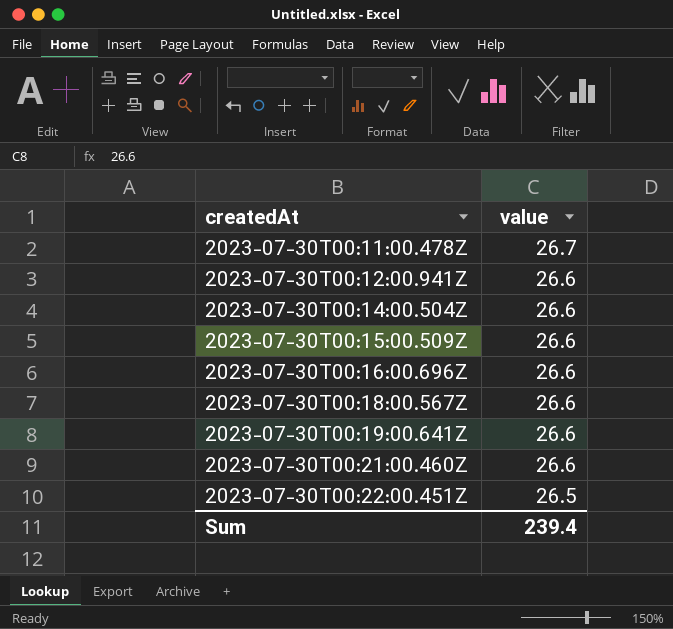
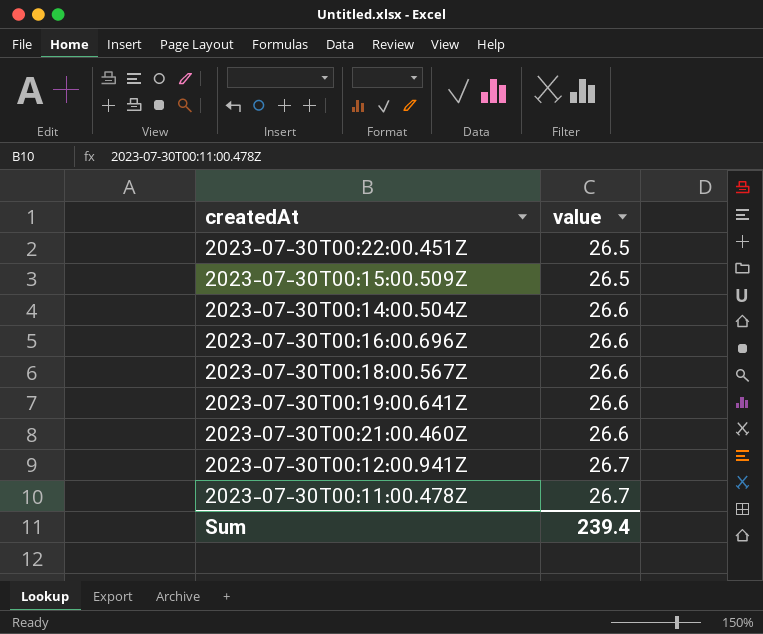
row order: createdAt ascending -> value ascending
2023-07-30T00:15:00.509Z | value: 26.6 -> 26.5
2023-07-30T00:12:00.941Z | value: 26.6 -> 26.7

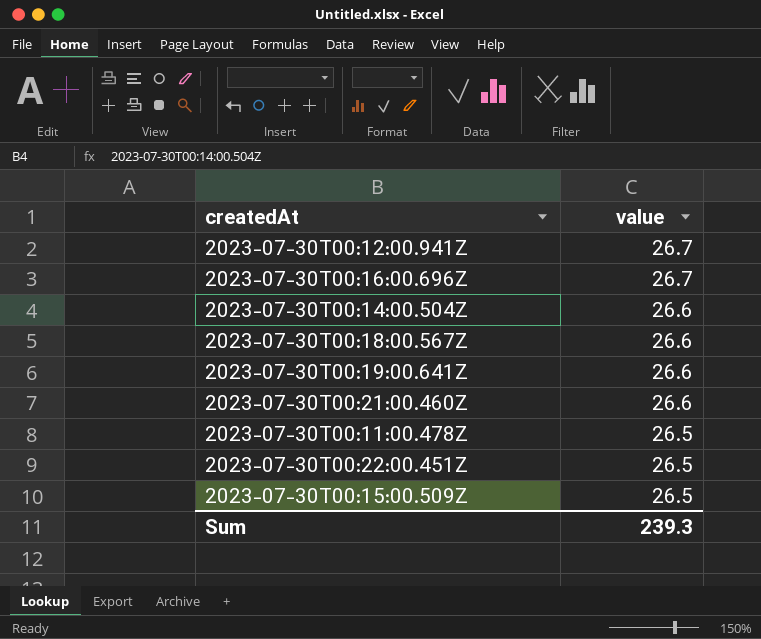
row order: value ascending -> value descending
2023-07-30T00:16:00.696Z | value: 26.6 -> 26.7
2023-07-30T00:11:00.478Z | value: 26.7 -> 26.5
Sum | value: 239.4 -> 239.3

